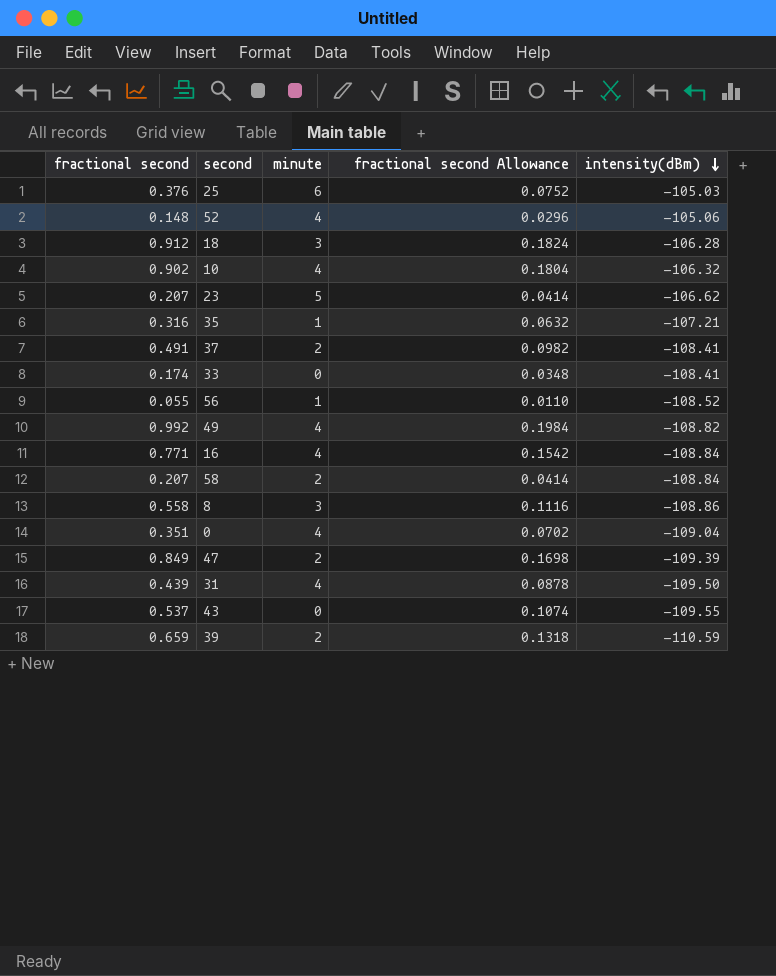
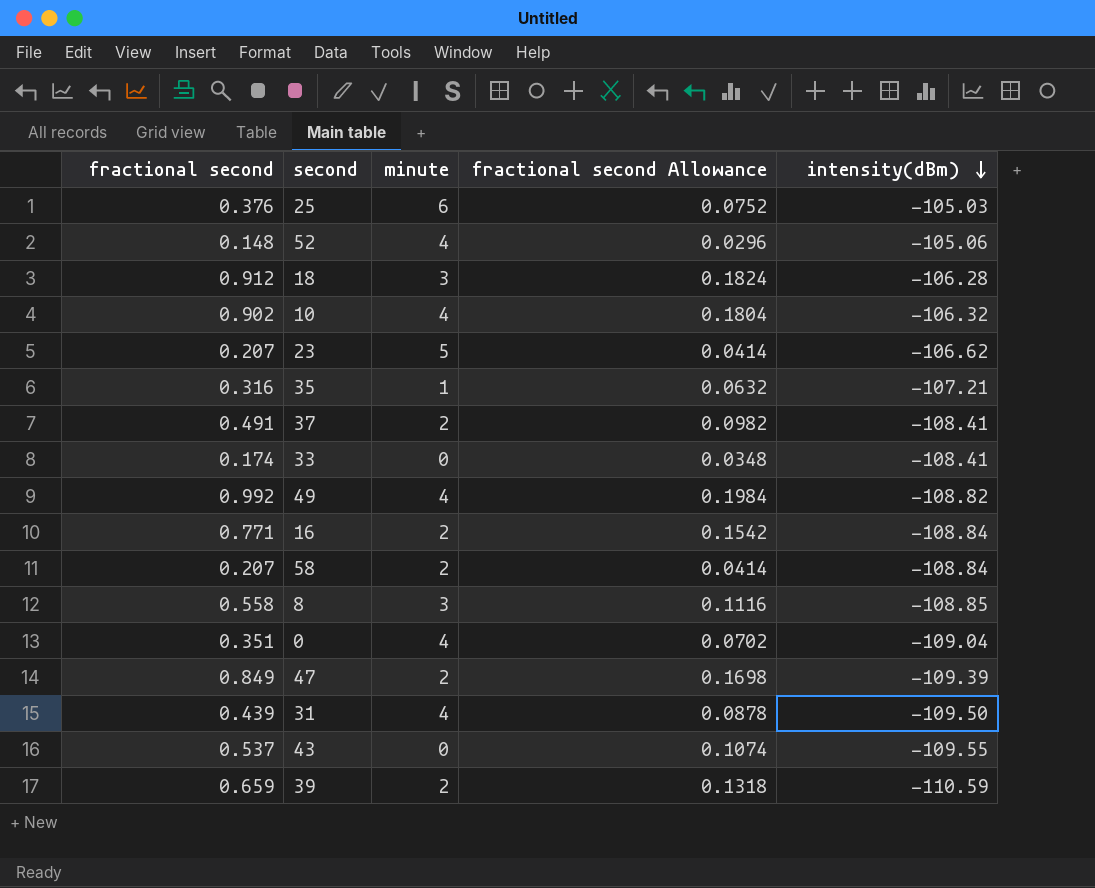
row 56: 0.055 | 1 | 0.0110 | -108.52 -> none
16 | minute: 4 -> 2
8 | intensity(dBm): -108.86 -> -108.85

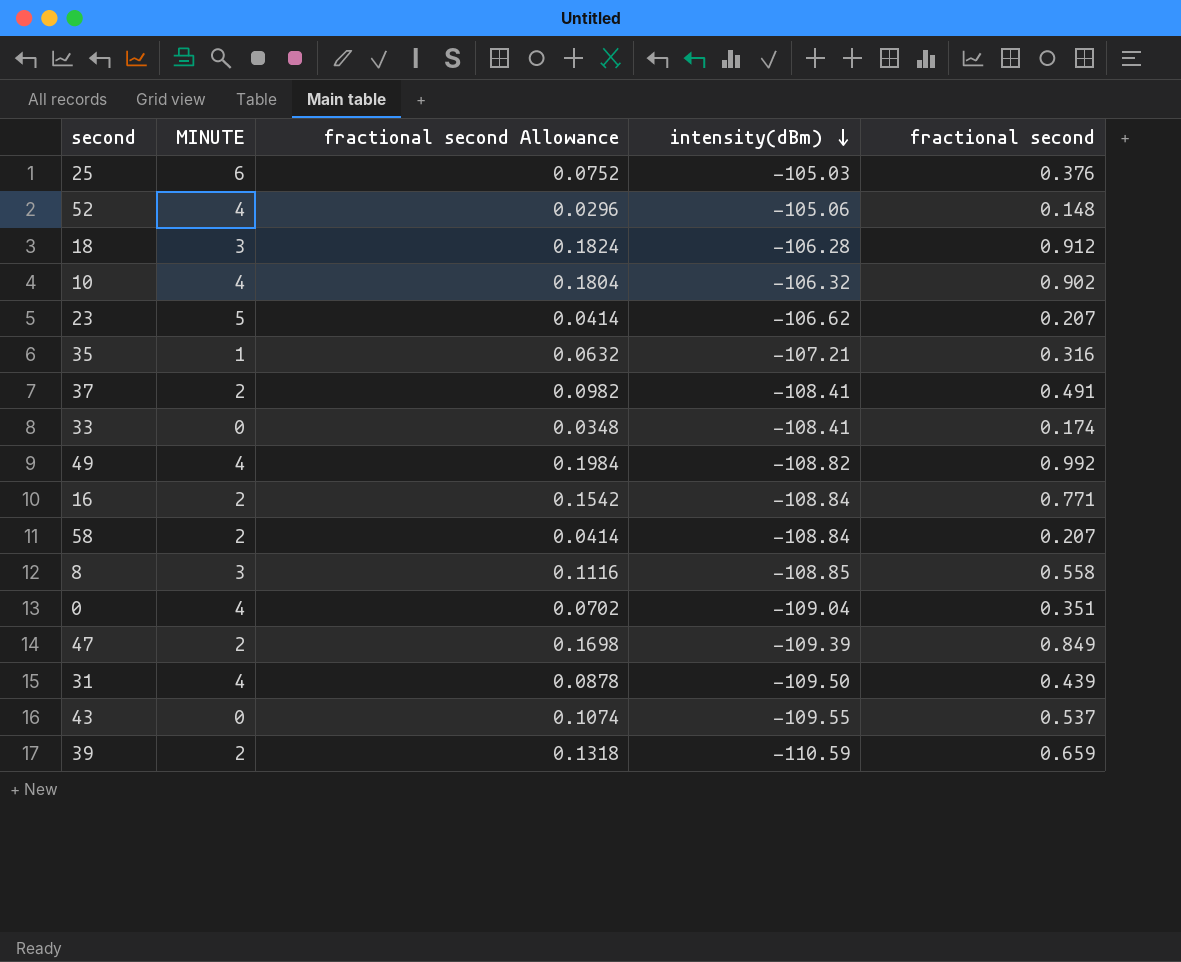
column name: minute -> MINUTE
column fractional second | position: 1 -> 5

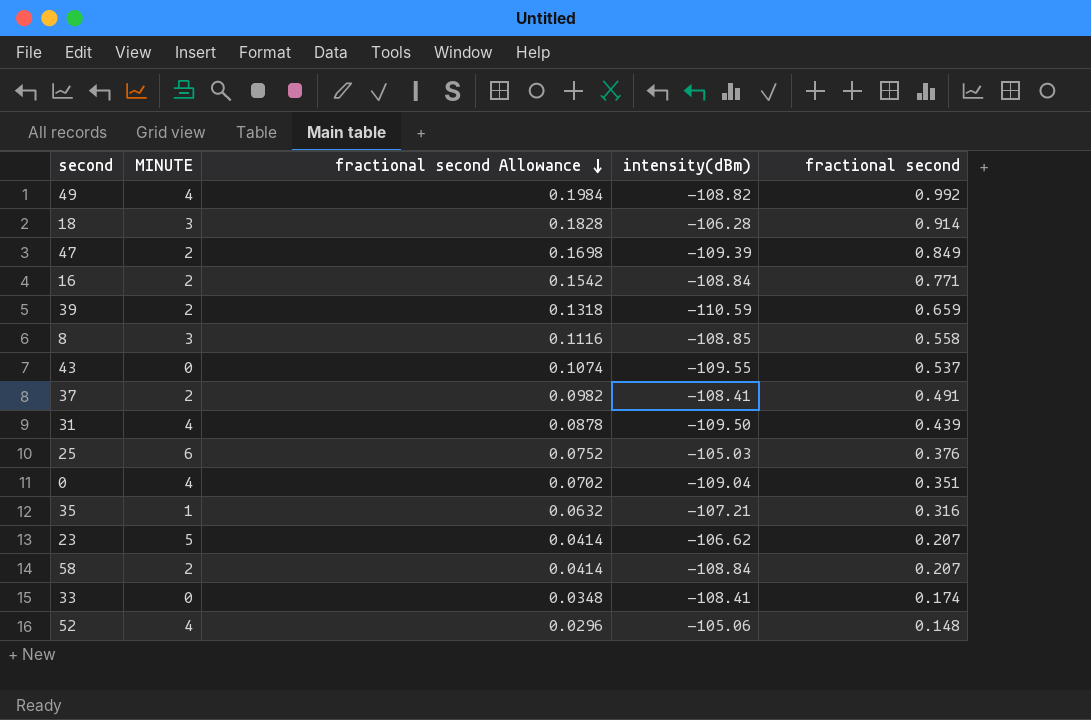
row order: intensity(dBm) descending -> fractional second Allowance descending
row 10: 4 | 0.1804 | -106.32 | 0.902 -> none
18 | fractional second Allowance: 0.1824 -> 0.1828
18 | fractional second: 0.912 -> 0.914

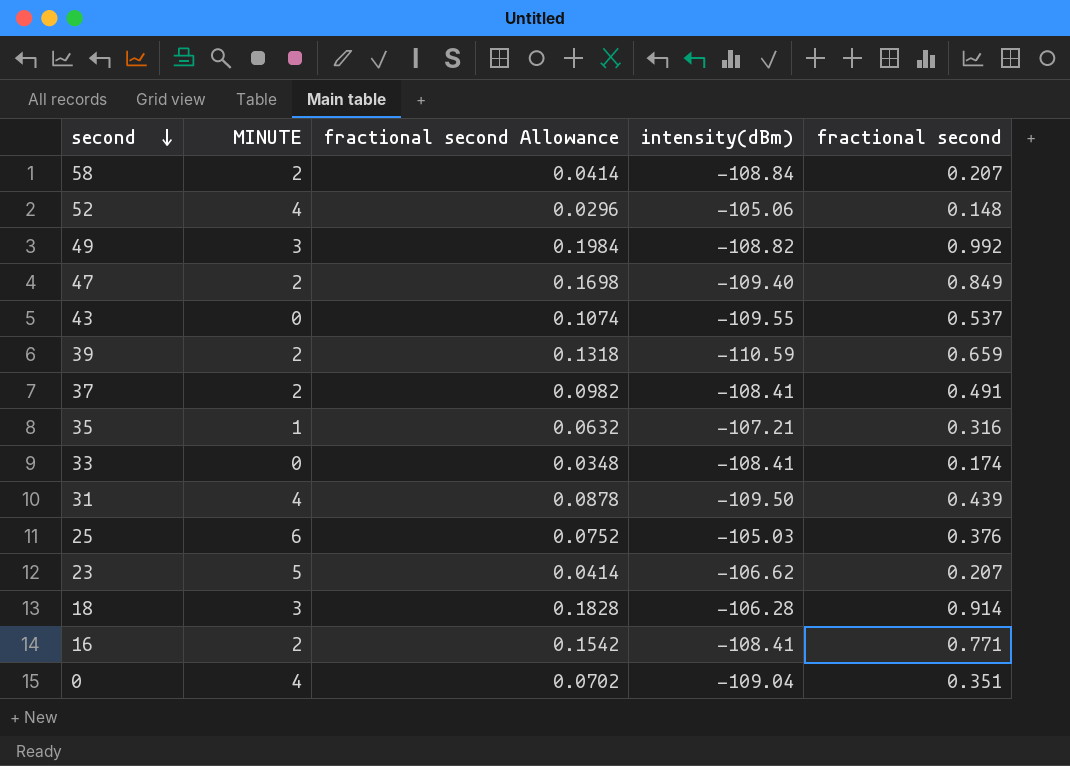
row order: fractional second Allowance descending -> second descending
row 8: 3 | 0.1116 | -108.85 | 0.558 -> none
49 | MINUTE: 4 -> 3
47 | intensity(dBm): -109.39 -> -109.40
16 | intensity(dBm): -108.84 -> -108.41

